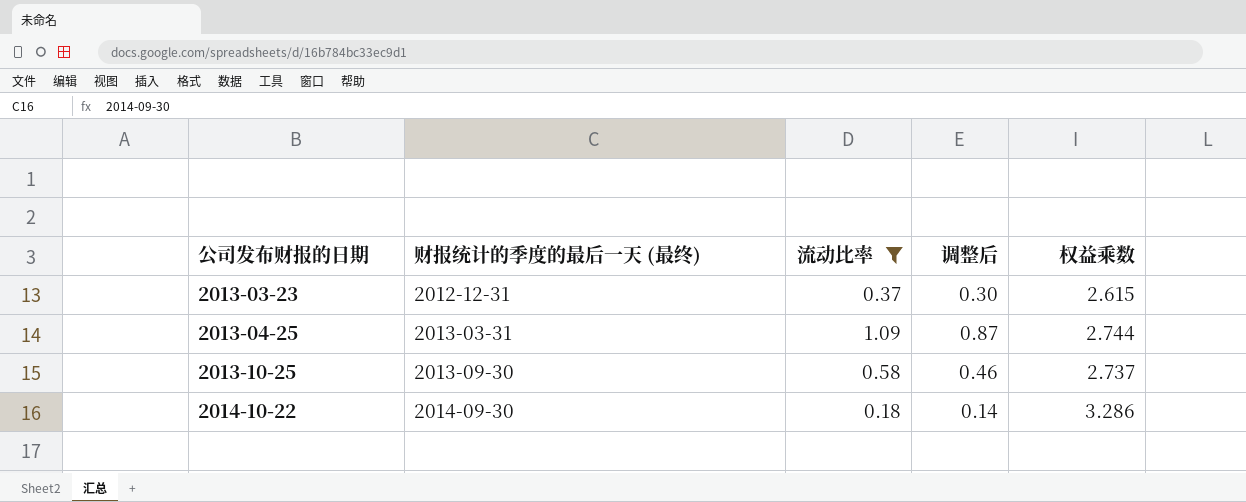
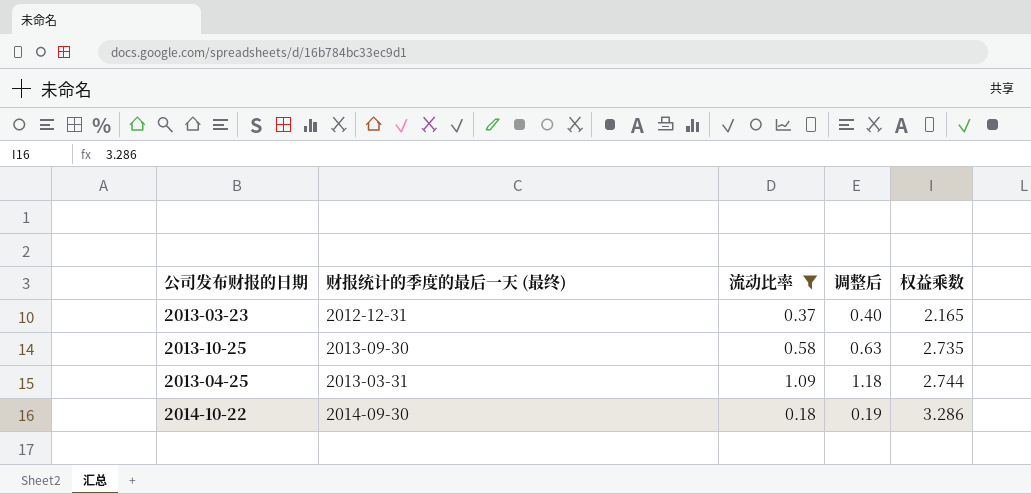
row order: 公司发布财报的日期 ascending -> 权益乘数 ascending
column 调整后 | formula: [流动比率] * 0.8 -> [流动比率] * 1.08
2013-03-23 | 权益乘数: 2.615 -> 2.165
2013-10-25 | 权益乘数: 2.737 -> 2.735

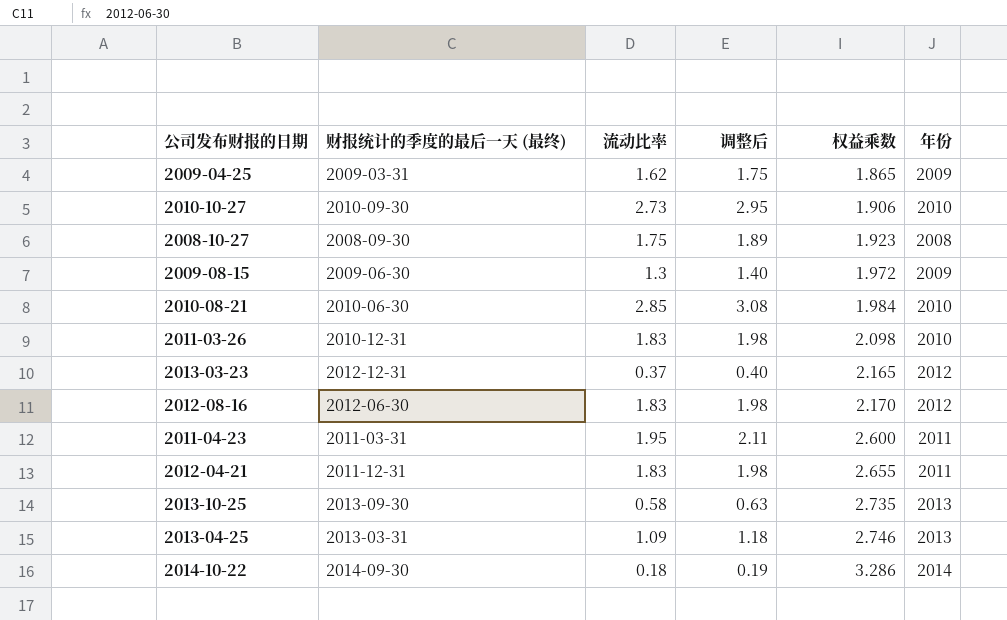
filter: 流动比率 <= 1.09 -> none
column 年份 | position: none -> 6
2013-04-25 | 权益乘数: 2.744 -> 2.746

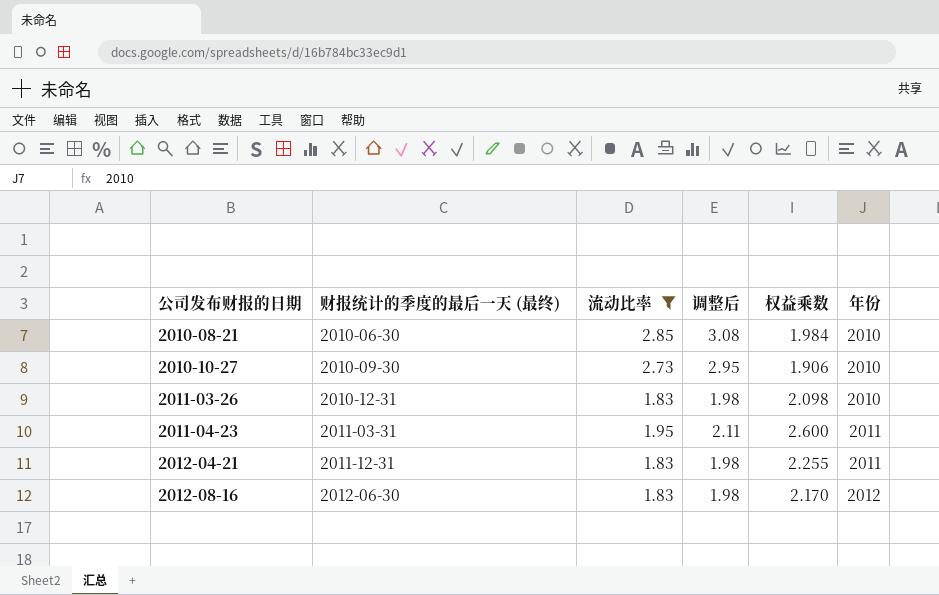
filter: none -> 流动比率 >= 1.83
row order: 权益乘数 ascending -> 公司发布财报的日期 ascending
2012-04-21 | 权益乘数: 2.655 -> 2.255

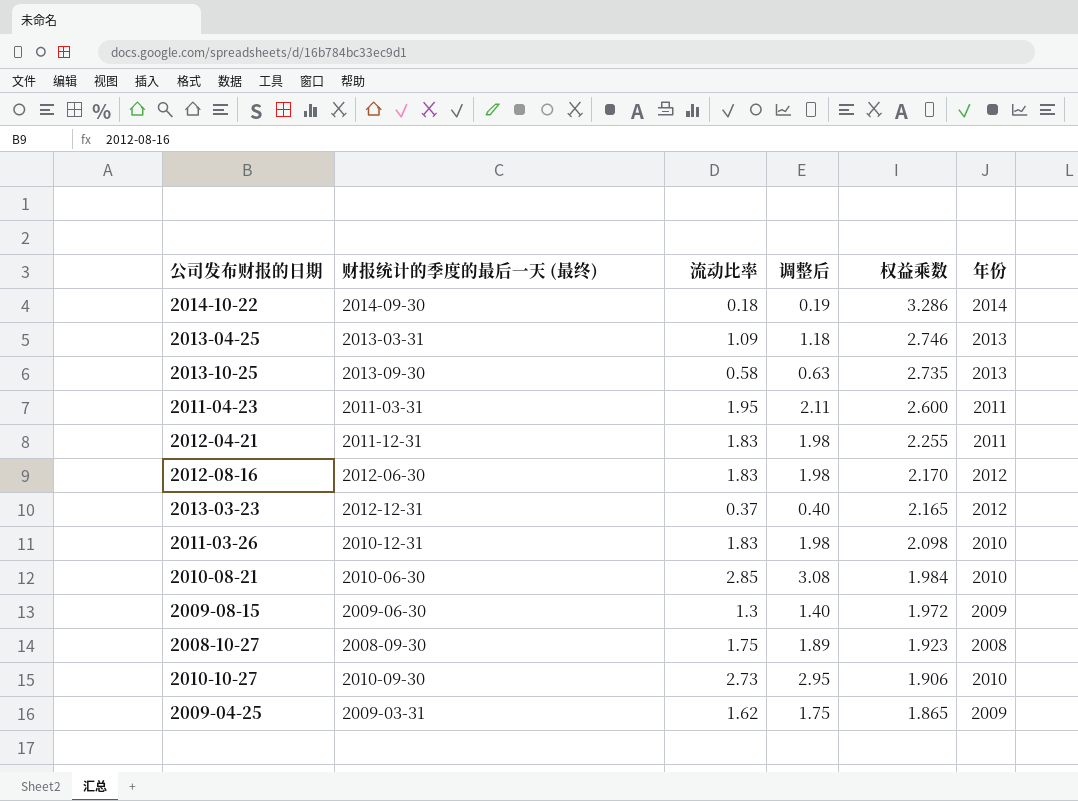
filter: 流动比率 >= 1.83 -> none
row order: 公司发布财报的日期 ascending -> 权益乘数 descending

